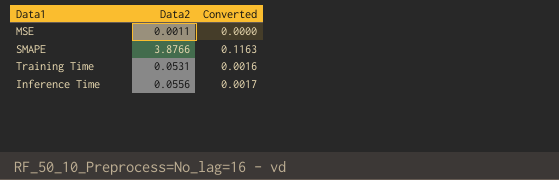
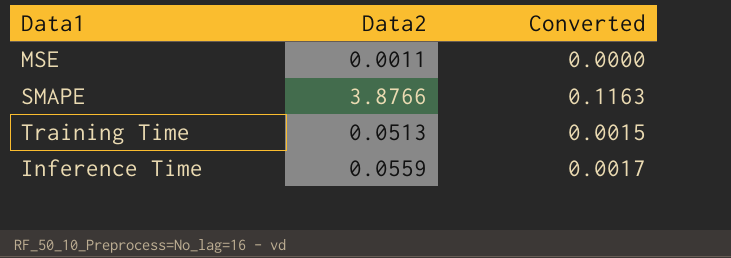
Training Time | Data2: 0.0531 -> 0.0513
Training Time | Converted: 0.0016 -> 0.0015
Inference Time | Data2: 0.0556 -> 0.0559

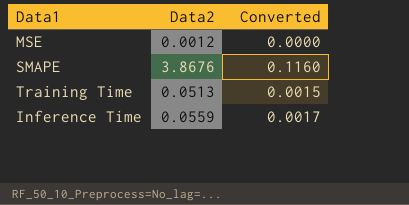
MSE | Data2: 0.0011 -> 0.0012
SMAPE | Data2: 3.8766 -> 3.8676
SMAPE | Converted: 0.1163 -> 0.1160

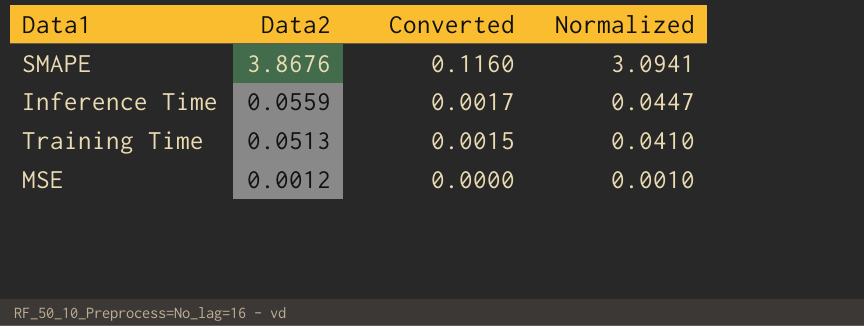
row order: none -> Data2 descending
column Normalized | formula: none -> [Data2] * 0.8

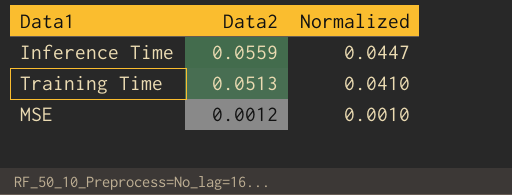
column Converted | formula: [Data2] * 0.03 -> none
row SMAPE: 3.8676 | 0.1160 | 3.0941 -> none

